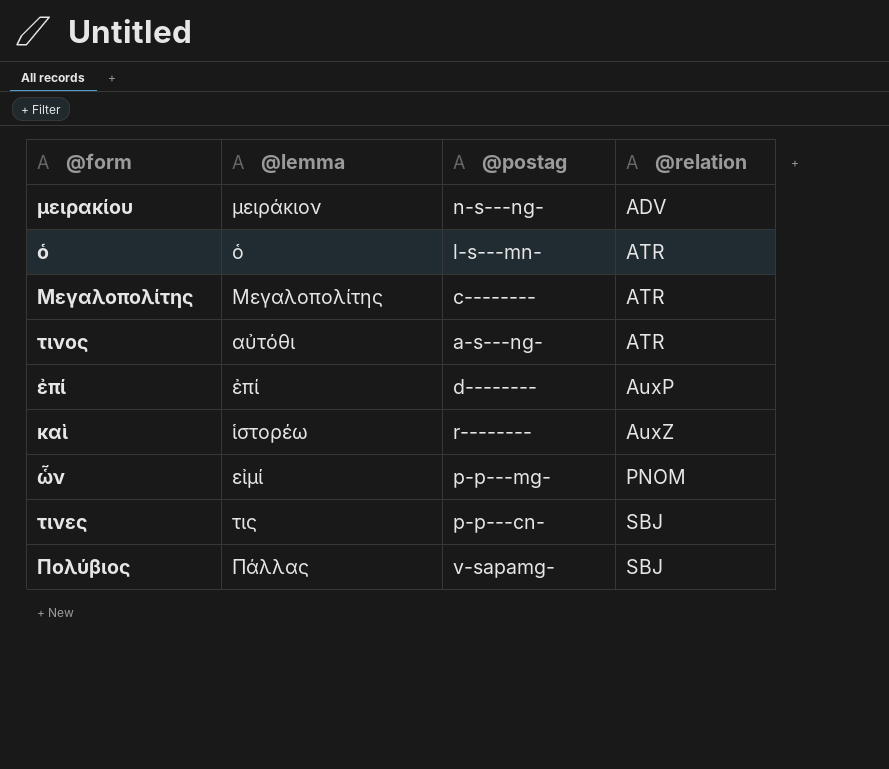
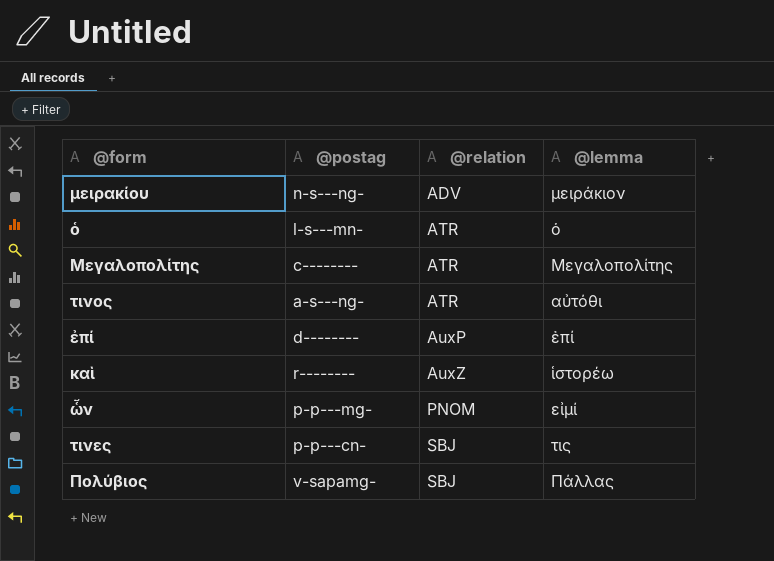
column @lemma | position: 2 -> 4

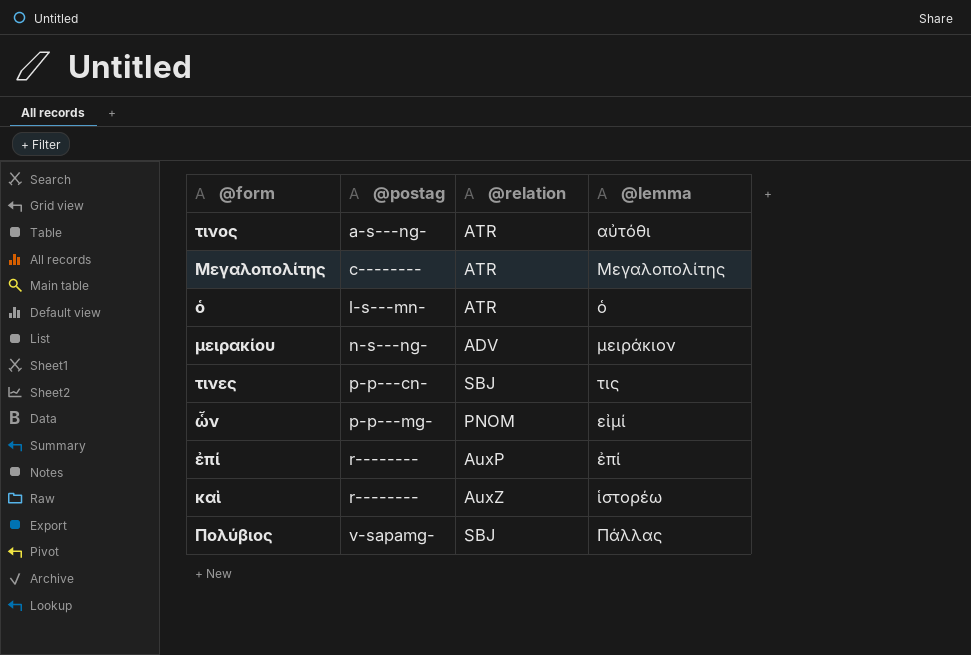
row order: @relation ascending -> @postag ascending
ἐπί | @postag: d-------- -> r--------

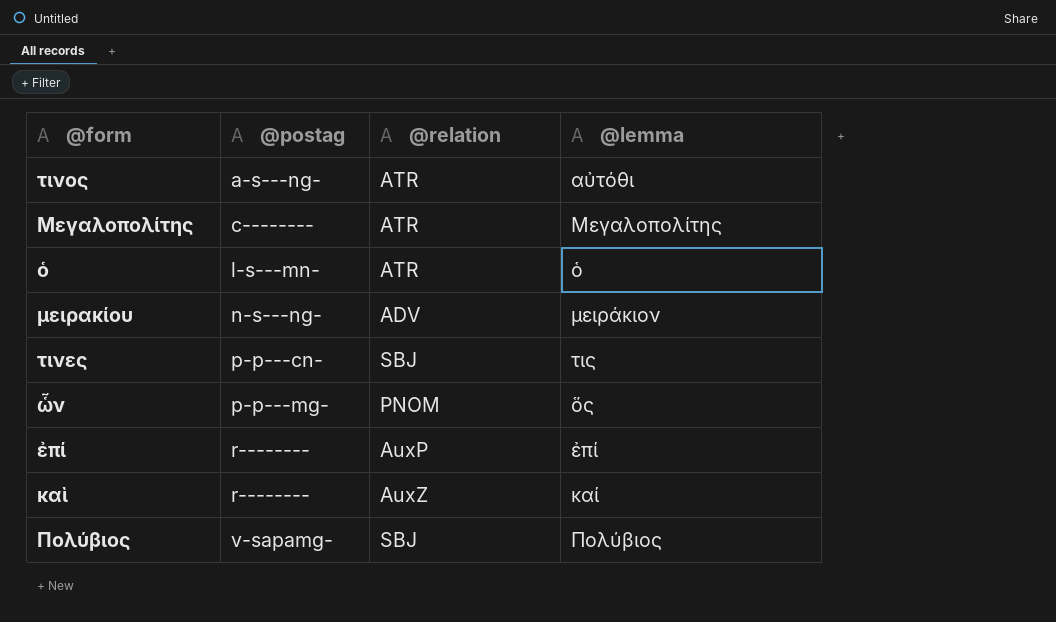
ὧν | @lemma: εἰμί -> ὅς
καὶ | @lemma: ἱστορέω -> καί
Πολύβιος | @lemma: Πάλλας -> Πολύβιος

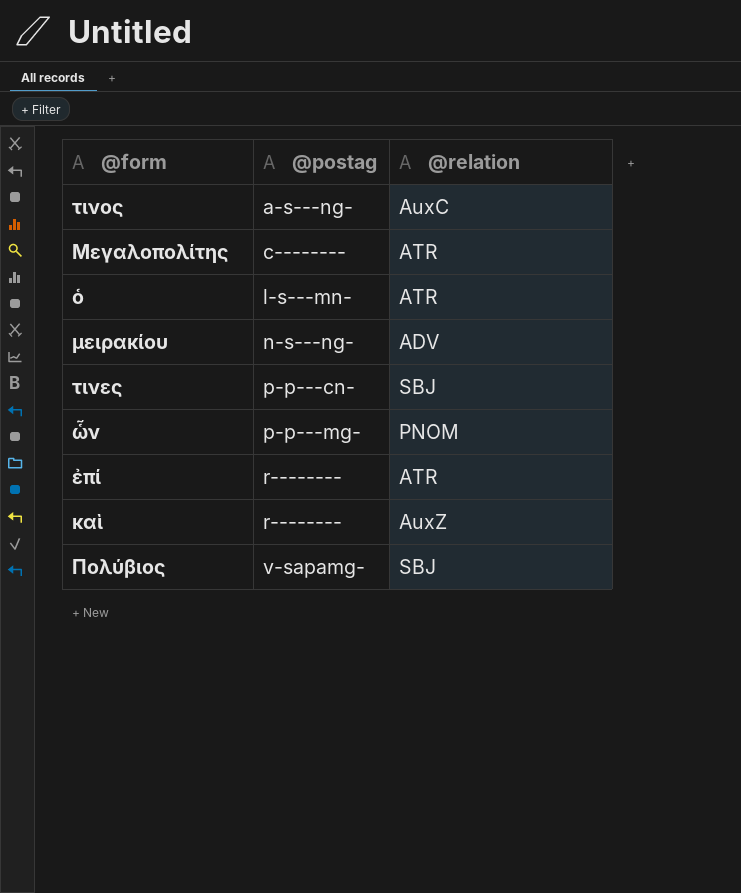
column @lemma | position: 4 -> none
τινος | @relation: ATR -> AuxC
ἐπί | @relation: AuxP -> ATR

